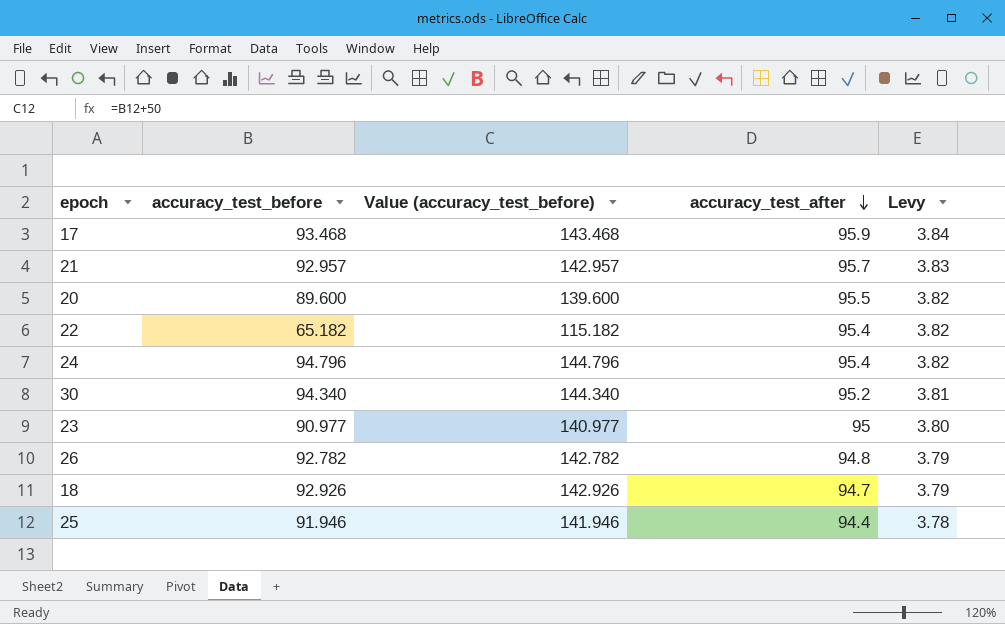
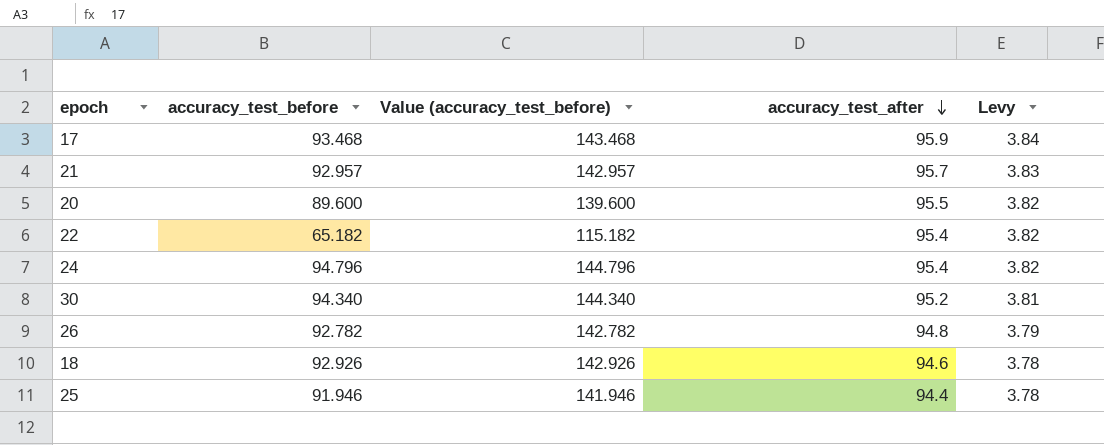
row 23: 90.977 | 140.977 | 95 | 3.80 -> none
18 | accuracy_test_after: 94.7 -> 94.6
18 | Levy: 3.79 -> 3.78

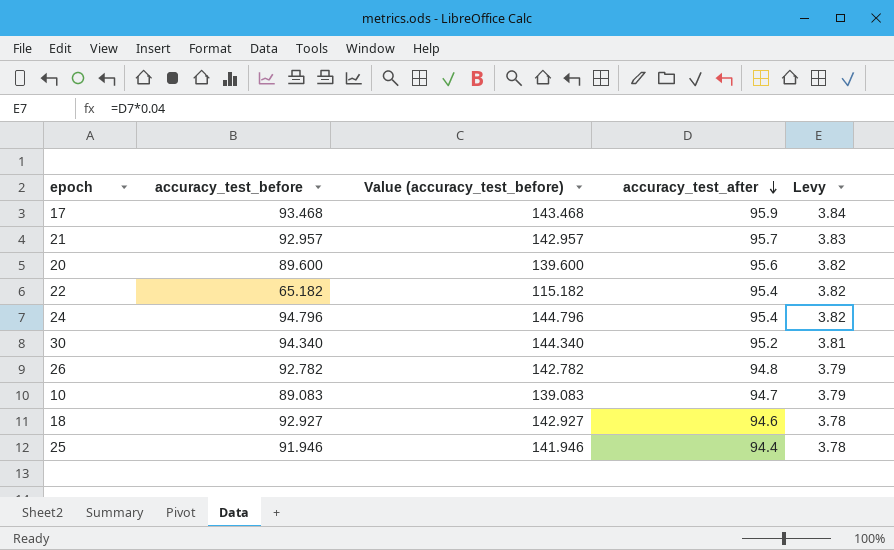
20 | accuracy_test_after: 95.5 -> 95.6
row 10: none -> 89.083 | 139.083 | 94.7 | 3.79
18 | accuracy_test_before: 92.926 -> 92.927
18 | Value (accuracy_test_before): 142.926 -> 142.927

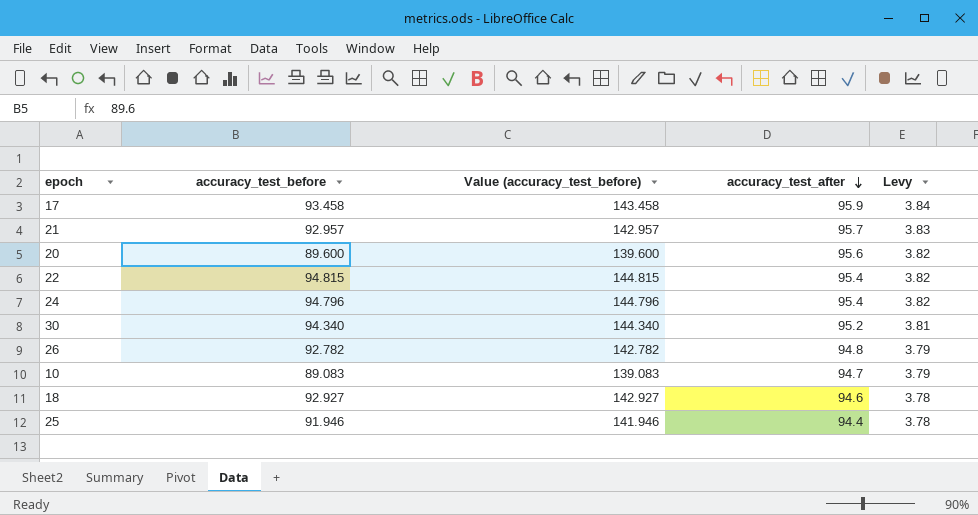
17 | accuracy_test_before: 93.468 -> 93.458
17 | Value (accuracy_test_before): 143.468 -> 143.458
22 | accuracy_test_before: 65.182 -> 94.815
22 | Value (accuracy_test_before): 115.182 -> 144.815

